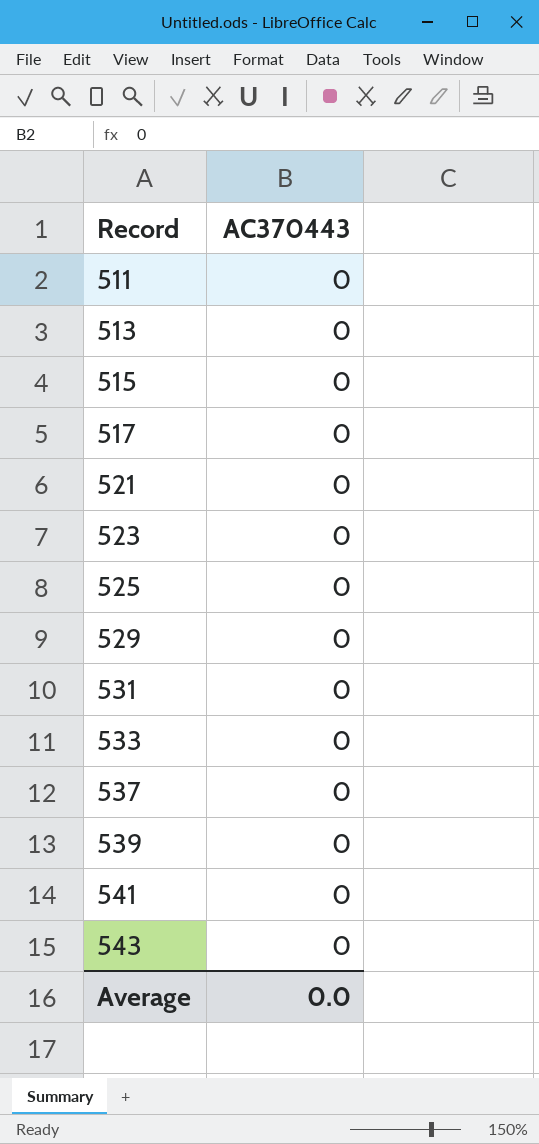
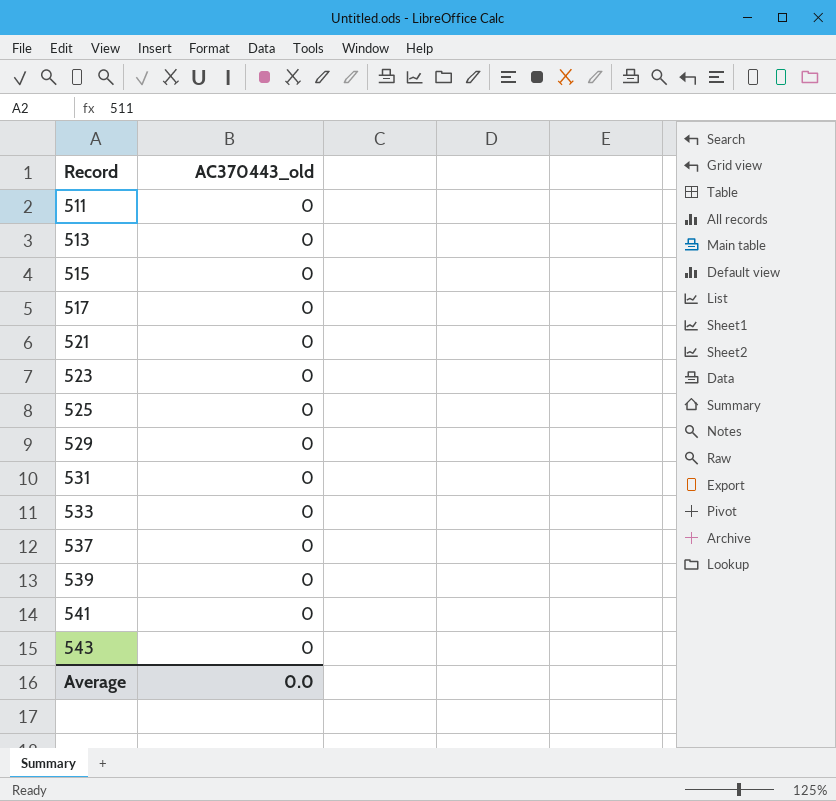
column name: AC370443 -> AC370443_old

